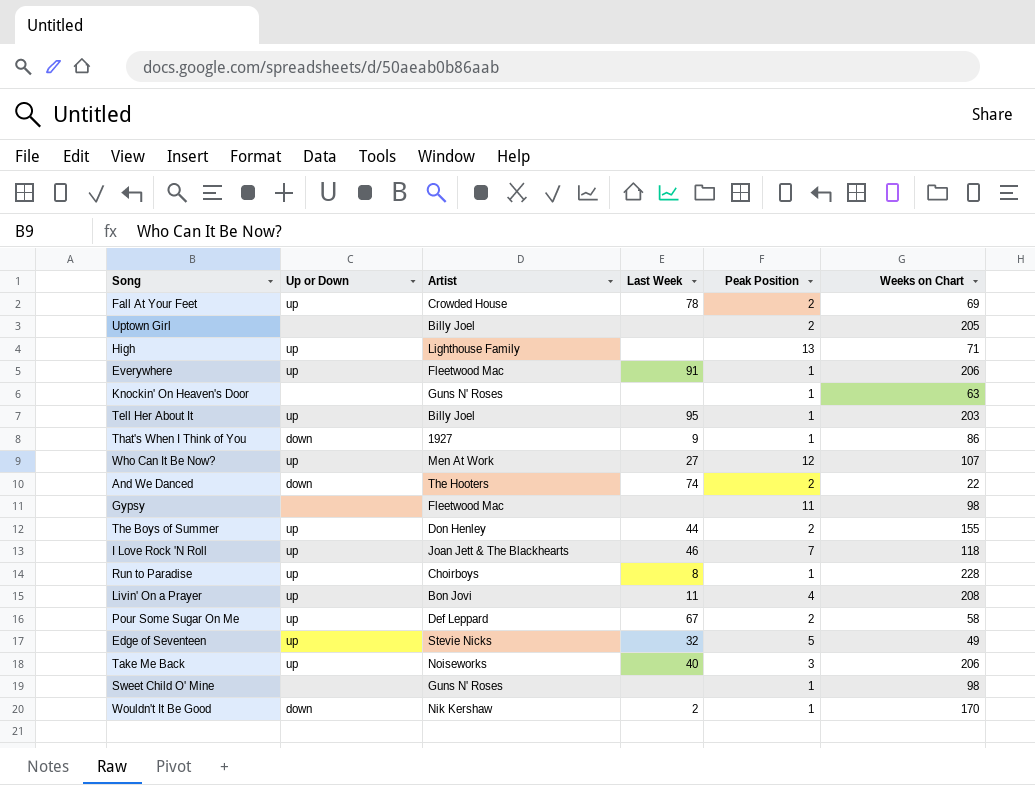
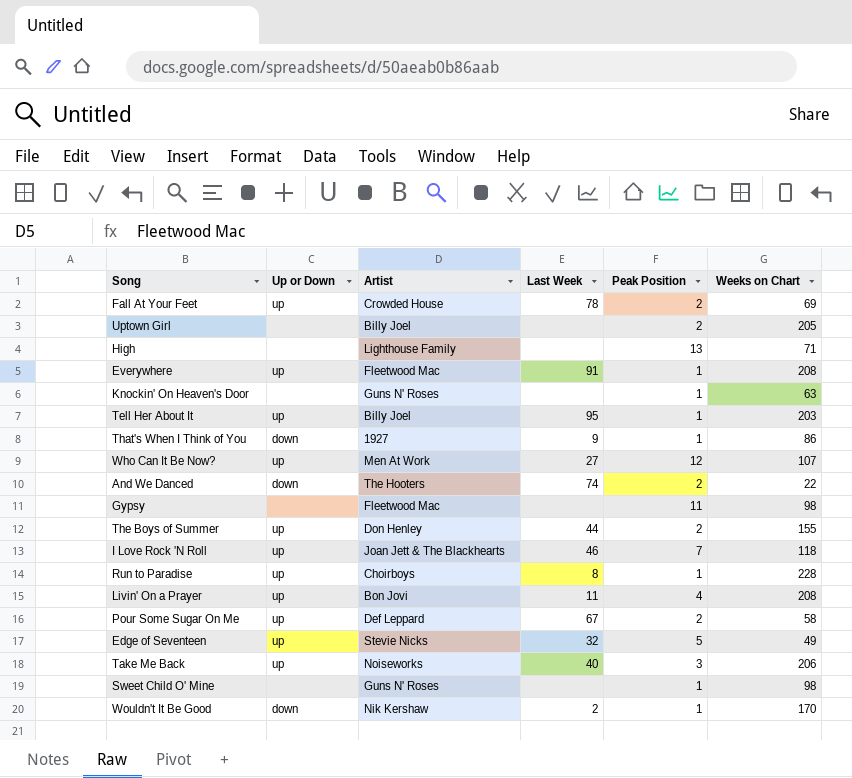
High | Up or Down: up -> none
Everywhere | Weeks on Chart: 206 -> 208

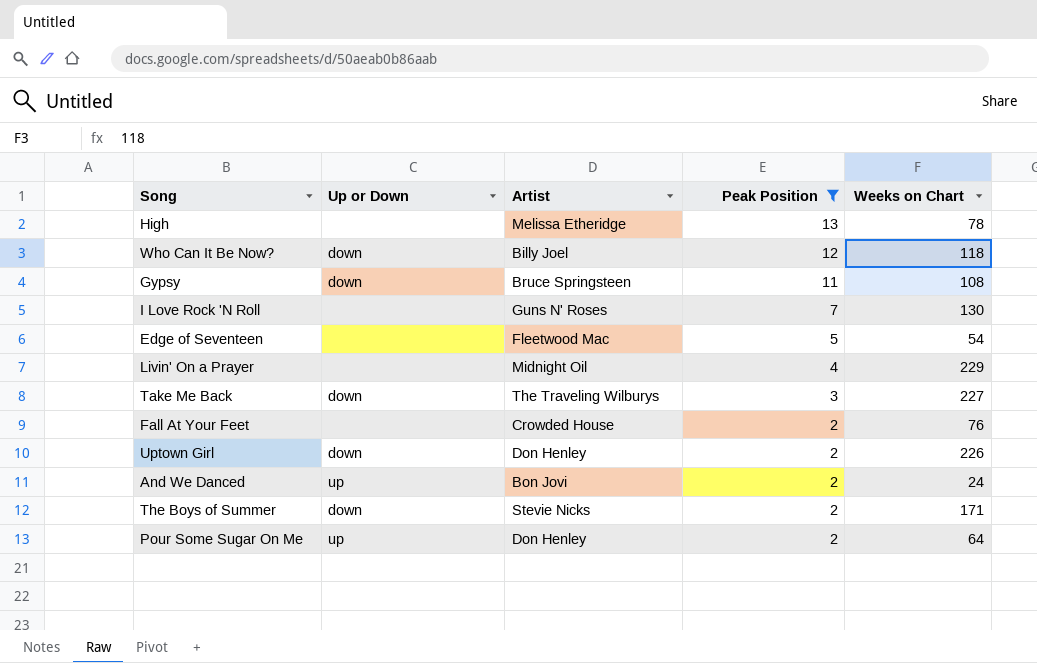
filter: none -> Peak Position != 1
row order: none -> Peak Position descending
column Last Week | position: 4 -> none
High | Artist: Lighthouse Family -> Melissa Etheridge
High | Weeks on Chart: 71 -> 78
Who Can It Be Now? | Up or Down: up -> down
Who Can It Be Now? | Artist: Men At Work -> Billy Joel
Who Can It Be Now? | Weeks on Chart: 107 -> 118
Gypsy | Up or Down: none -> down
Gypsy | Artist: Fleetwood Mac -> Bruce Springsteen
Gypsy | Weeks on Chart: 98 -> 108
I Love Rock 'N Roll | Up or Down: up -> none
I Love Rock 'N Roll | Artist: Joan Jett & The Blackhearts -> Guns N' Roses
I Love Rock 'N Roll | Weeks on Chart: 118 -> 130
Edge of Seventeen | Up or Down: up -> none
Edge of Seventeen | Artist: Stevie Nicks -> Fleetwood Mac
Edge of Seventeen | Weeks on Chart: 49 -> 54
Livin' On a Prayer | Up or Down: up -> none
Livin' On a Prayer | Artist: Bon Jovi -> Midnight Oil
Livin' On a Prayer | Weeks on Chart: 208 -> 229
Take Me Back | Up or Down: up -> down
Take Me Back | Artist: Noiseworks -> The Traveling Wilburys
Take Me Back | Weeks on Chart: 206 -> 227
Fall At Your Feet | Up or Down: up -> none
Fall At Your Feet | Weeks on Chart: 69 -> 76
Uptown Girl | Up or Down: none -> down
Uptown Girl | Artist: Billy Joel -> Don Henley
Uptown Girl | Weeks on Chart: 205 -> 226
And We Danced | Up or Down: down -> up
And We Danced | Artist: The Hooters -> Bon Jovi
And We Danced | Weeks on Chart: 22 -> 24
The Boys of Summer | Up or Down: up -> down
The Boys of Summer | Artist: Don Henley -> Stevie Nicks
The Boys of Summer | Weeks on Chart: 155 -> 171
Pour Some Sugar On Me | Artist: Def Leppard -> Don Henley
Pour Some Sugar On Me | Weeks on Chart: 58 -> 64

